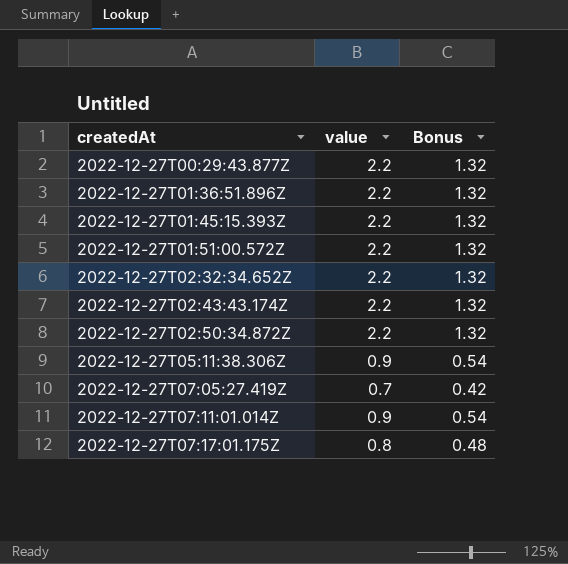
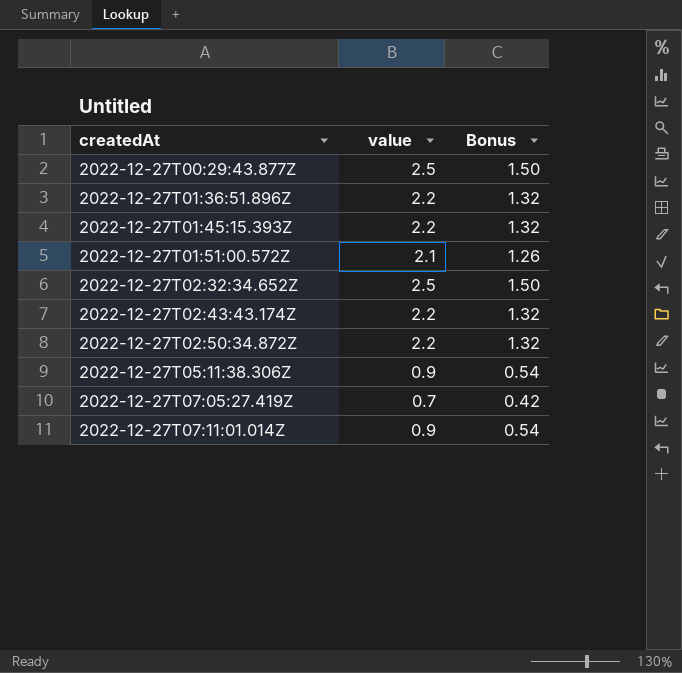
row 2022-12-27T07:17:01.175Z: 0.8 | 0.48 -> none
2022-12-27T00:29:43.877Z | value: 2.2 -> 2.5
2022-12-27T00:29:43.877Z | Bonus: 1.32 -> 1.50
2022-12-27T01:51:00.572Z | value: 2.2 -> 2.1
2022-12-27T01:51:00.572Z | Bonus: 1.32 -> 1.26
2022-12-27T02:32:34.652Z | value: 2.2 -> 2.5
2022-12-27T02:32:34.652Z | Bonus: 1.32 -> 1.50

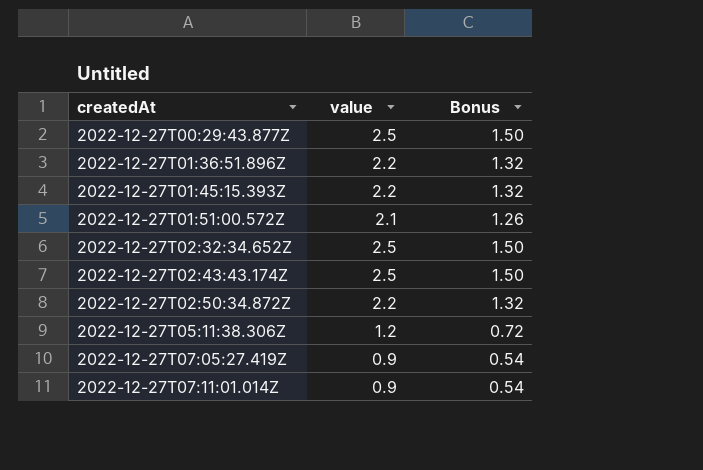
2022-12-27T02:43:43.174Z | value: 2.2 -> 2.5
2022-12-27T02:43:43.174Z | Bonus: 1.32 -> 1.50
2022-12-27T05:11:38.306Z | value: 0.9 -> 1.2
2022-12-27T05:11:38.306Z | Bonus: 0.54 -> 0.72
2022-12-27T07:05:27.419Z | value: 0.7 -> 0.9
2022-12-27T07:05:27.419Z | Bonus: 0.42 -> 0.54

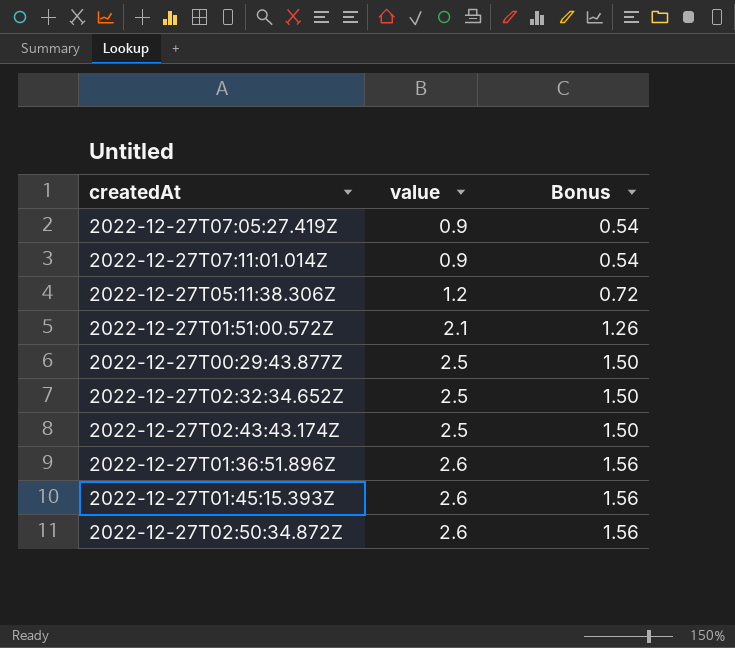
row order: createdAt ascending -> value ascending
2022-12-27T01:36:51.896Z | value: 2.2 -> 2.6
2022-12-27T01:36:51.896Z | Bonus: 1.32 -> 1.56
2022-12-27T01:45:15.393Z | value: 2.2 -> 2.6
2022-12-27T01:45:15.393Z | Bonus: 1.32 -> 1.56
2022-12-27T02:50:34.872Z | value: 2.2 -> 2.6
2022-12-27T02:50:34.872Z | Bonus: 1.32 -> 1.56

